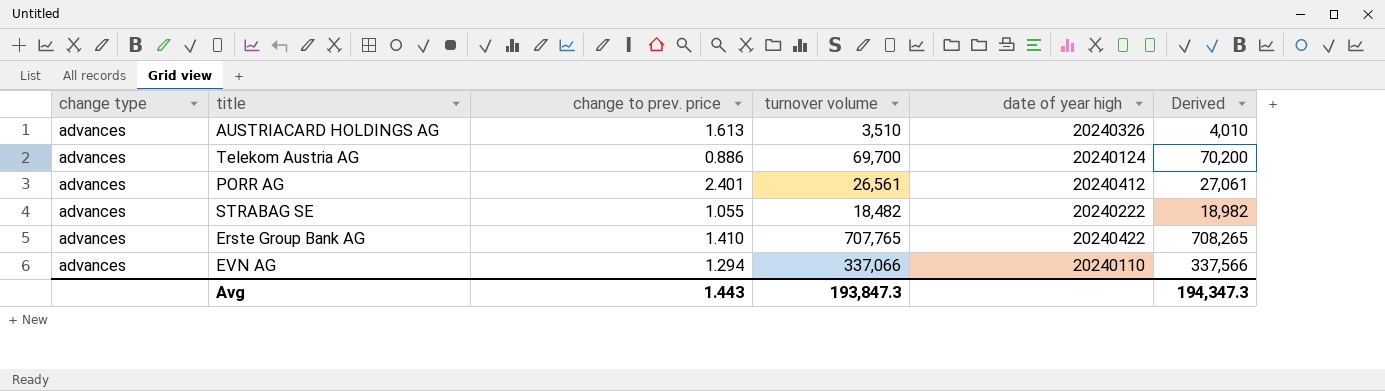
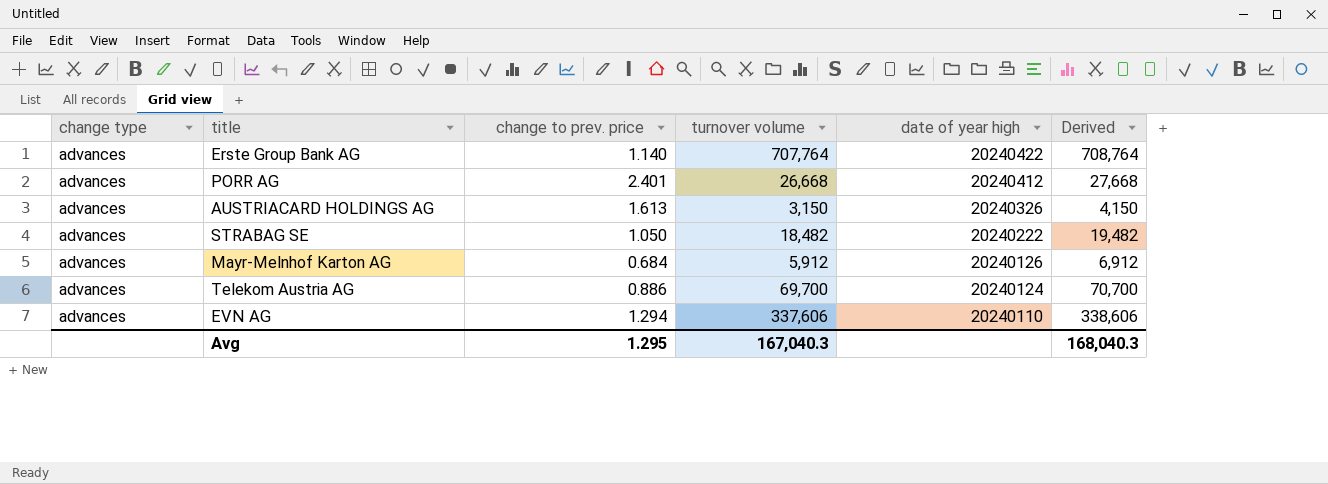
row order: none -> date of year high descending
column Derived | formula: [turnover volume] + 500 -> [turnover volume] + 1000
Erste Group Bank AG | change to prev. price: 1.410 -> 1.140
Erste Group Bank AG | turnover volume: 707,765 -> 707,764
PORR AG | turnover volume: 26,561 -> 26,668
AUSTRIACARD HOLDINGS AG | turnover volume: 3,510 -> 3,150
STRABAG SE | change to prev. price: 1.055 -> 1.050
row Mayr-Melnhof Karton AG: none -> advances | 0.684 | 5,912 | 20240126 | 6,912
EVN AG | turnover volume: 337,066 -> 337,606
Avg | change to prev. price: 1.443 -> 1.295
Avg | turnover volume: 193,847.3 -> 167,040.3
Avg | Derived: 194,347.3 -> 168,040.3

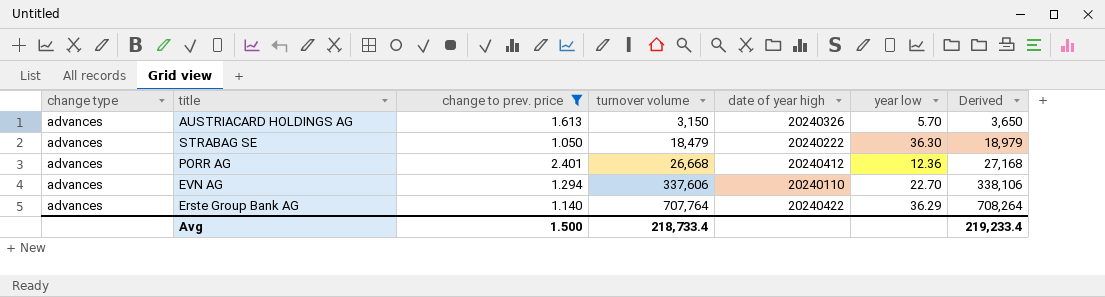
filter: none -> change to prev. price >= 1.050
row order: date of year high descending -> turnover volume ascending
column year low | position: none -> 6
column Derived | formula: [turnover volume] + 1000 -> [turnover volume] + 500
STRABAG SE | turnover volume: 18,482 -> 18,479
Avg | change to prev. price: 1.295 -> 1.500
Avg | turnover volume: 167,040.3 -> 218,733.4
Avg | Derived: 168,040.3 -> 219,233.4

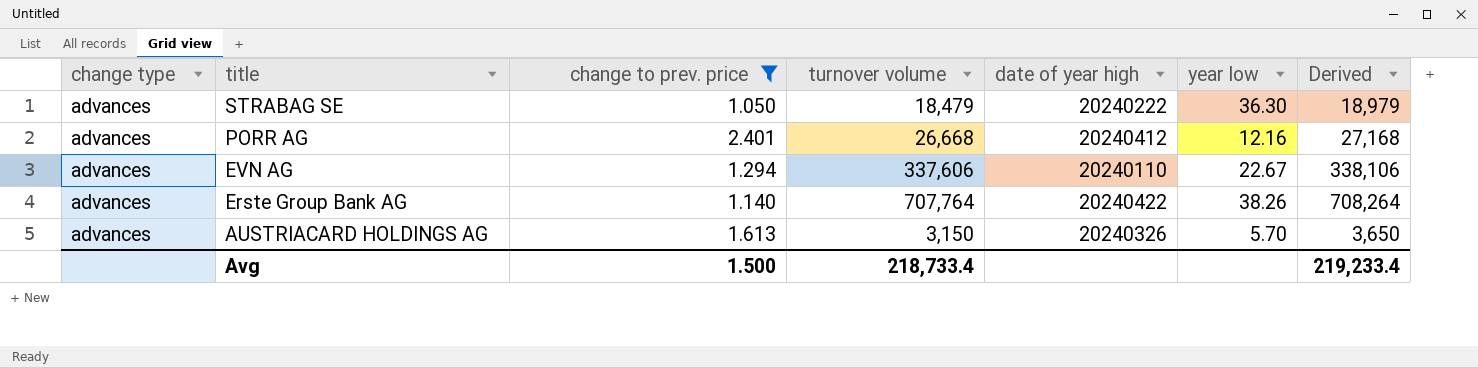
row order: turnover volume ascending -> title descending
PORR AG | year low: 12.36 -> 12.16
EVN AG | year low: 22.70 -> 22.67
Erste Group Bank AG | year low: 36.29 -> 38.26

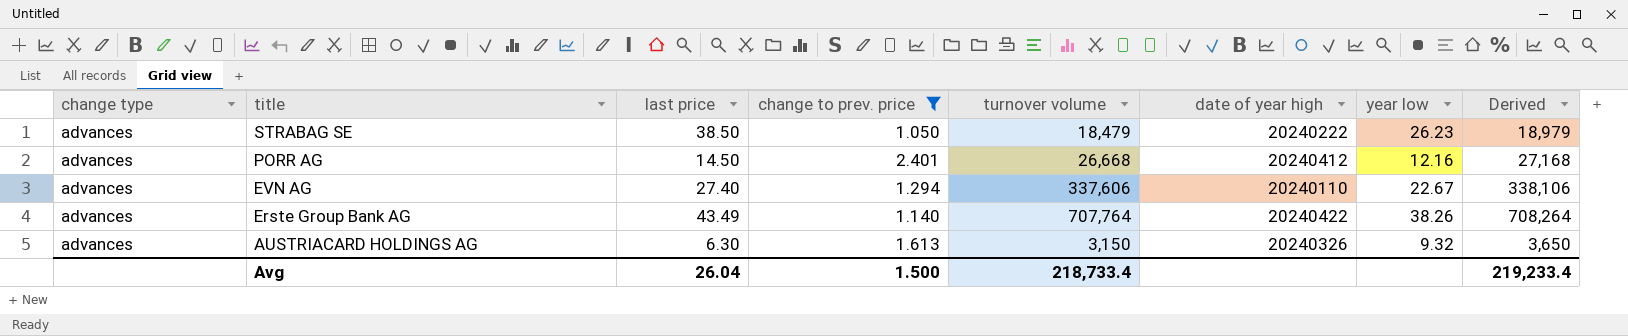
column last price | position: none -> 3
STRABAG SE | year low: 36.30 -> 26.23
AUSTRIACARD HOLDINGS AG | year low: 5.70 -> 9.32

